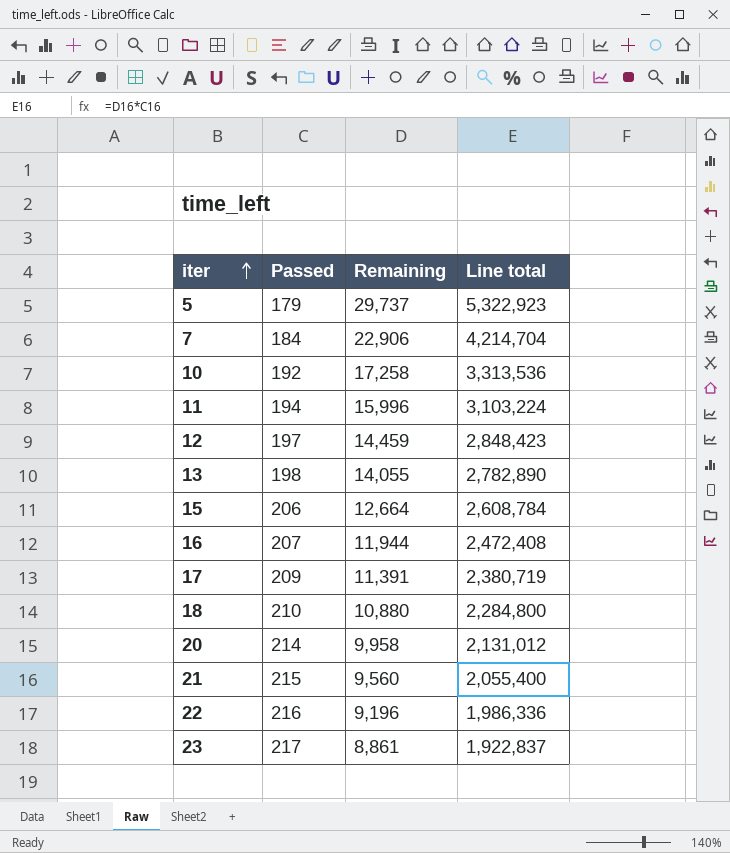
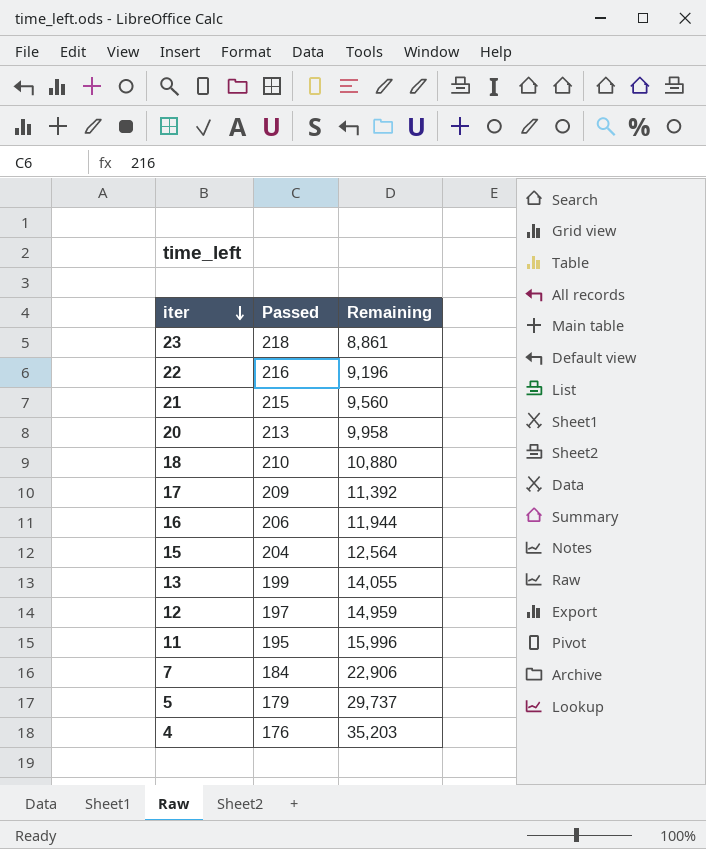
row order: iter ascending -> iter descending
column Line total | formula: [Passed] * [Remaining] -> none
row 10: 192 | 17,258 | 3,313,536 -> none
23 | Passed: 217 -> 218
20 | Passed: 214 -> 213
17 | Remaining: 11,391 -> 11,392
16 | Passed: 207 -> 206
15 | Passed: 206 -> 204
15 | Remaining: 12,664 -> 12,564
13 | Passed: 198 -> 199
12 | Remaining: 14,459 -> 14,959
11 | Passed: 194 -> 195
row 4: none -> 176 | 35,203

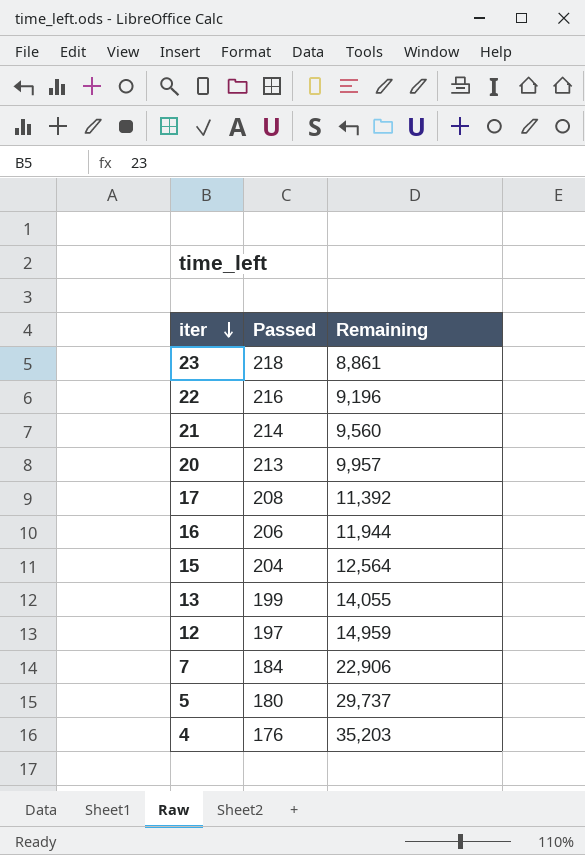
row 18: 210 | 10,880 -> none
row 11: 195 | 15,996 -> none
21 | Passed: 215 -> 214
20 | Remaining: 9,958 -> 9,957
17 | Passed: 209 -> 208
5 | Passed: 179 -> 180

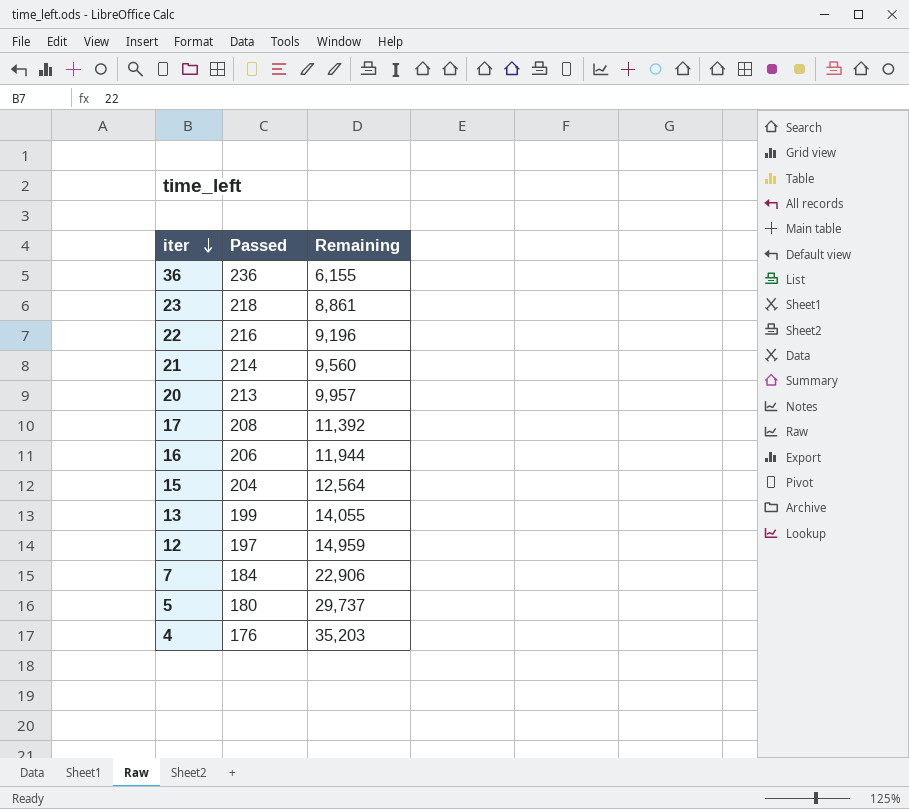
row 36: none -> 236 | 6,155

